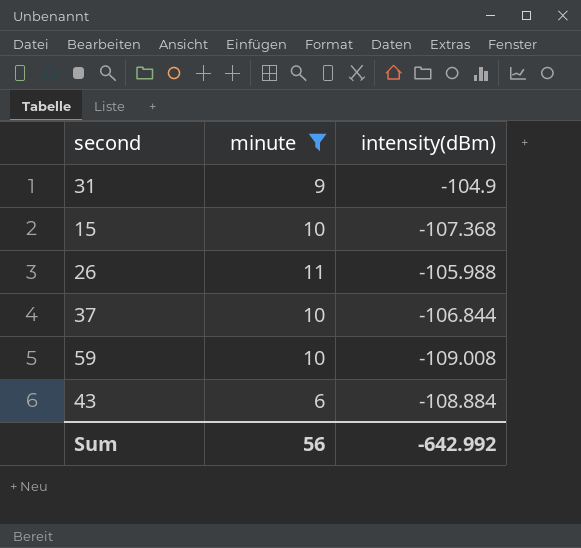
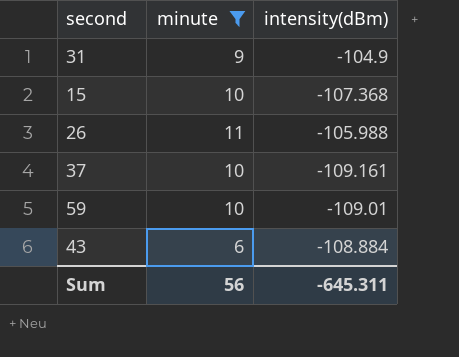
37 | intensity(dBm): -106.844 -> -109.161
59 | intensity(dBm): -109.008 -> -109.01
Sum | intensity(dBm): -642.992 -> -645.311

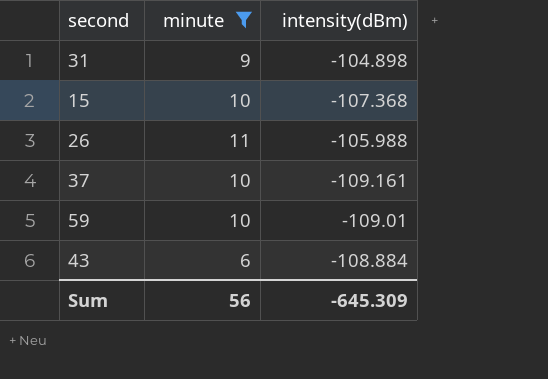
31 | intensity(dBm): -104.9 -> -104.898
Sum | intensity(dBm): -645.311 -> -645.309

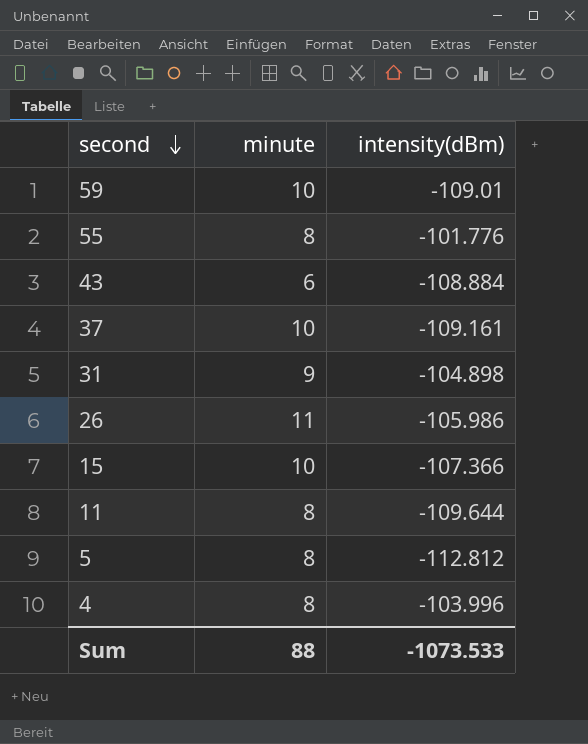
filter: minute != 8 -> none
row order: none -> second descending
26 | intensity(dBm): -105.988 -> -105.986
15 | intensity(dBm): -107.368 -> -107.366
Sum | minute: 56 -> 88
Sum | intensity(dBm): -645.309 -> -1073.533

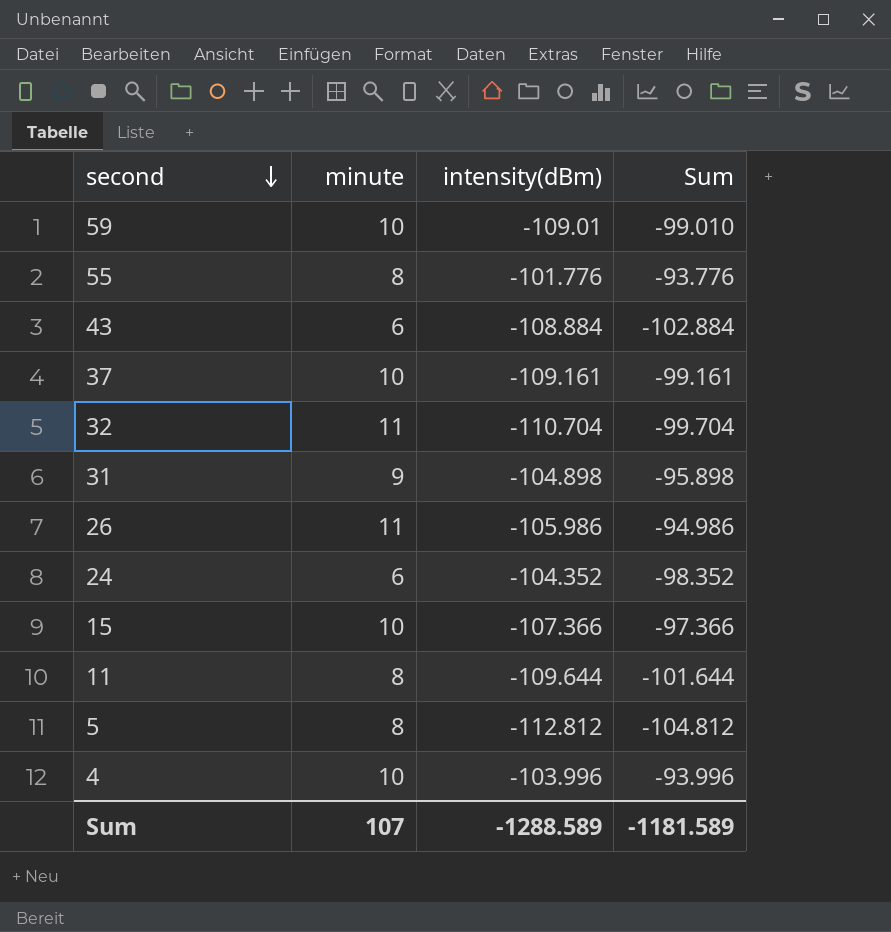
column Sum | formula: none -> [minute] + [intensity(dBm)]
row 32: none -> 11 | -110.704 | -99.704
row 24: none -> 6 | -104.352 | -98.352
4 | minute: 8 -> 10
Sum | minute: 88 -> 107
Sum | intensity(dBm): -1073.533 -> -1288.589

